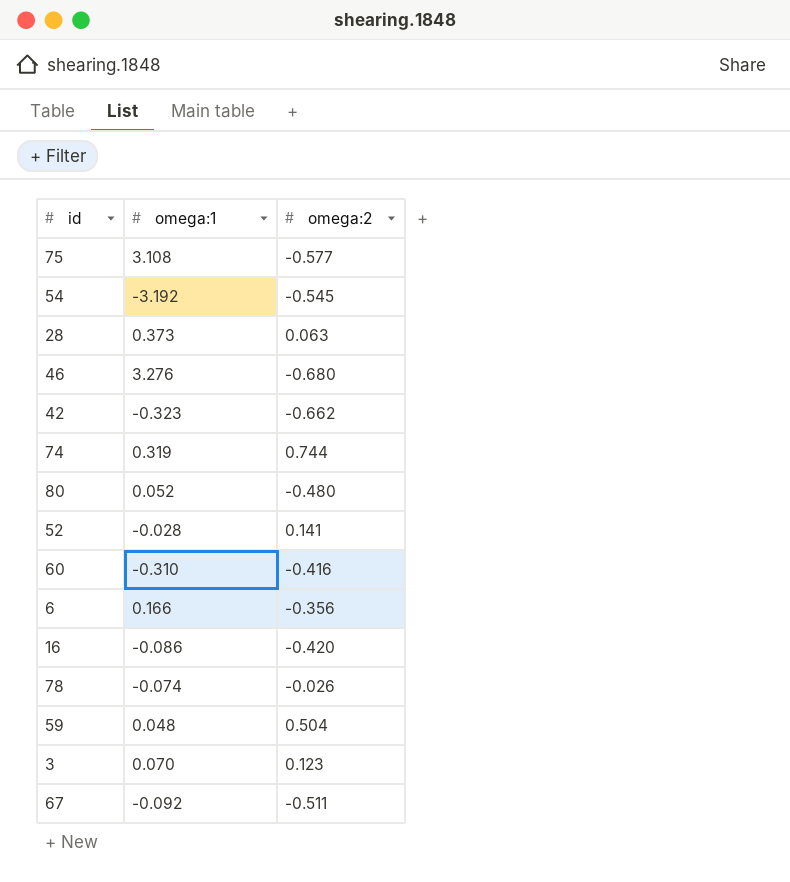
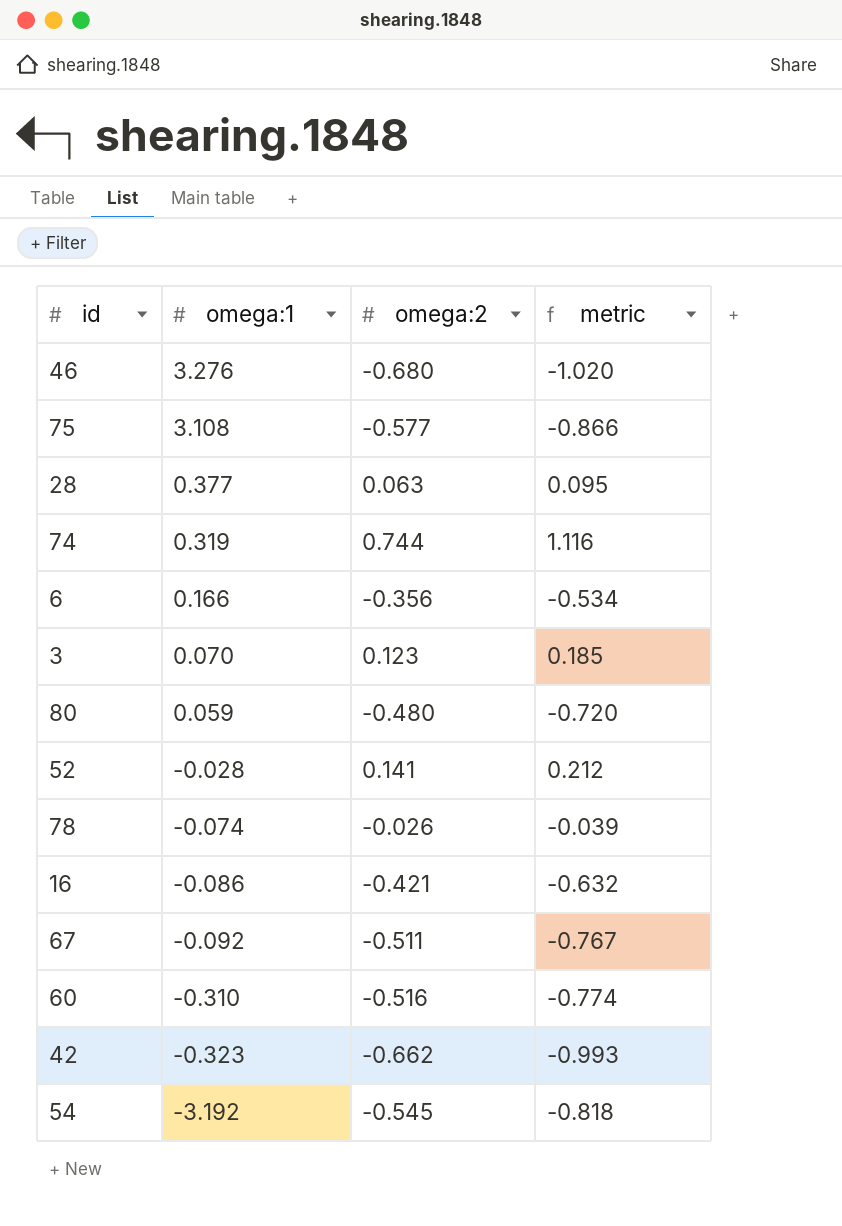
row order: none -> omega:1 descending
column metric | formula: none -> [omega:2] * 1.5
row 59: 0.048 | 0.504 -> none
28 | omega:1: 0.373 -> 0.377
80 | omega:1: 0.052 -> 0.059
16 | omega:2: -0.420 -> -0.421
60 | omega:2: -0.416 -> -0.516

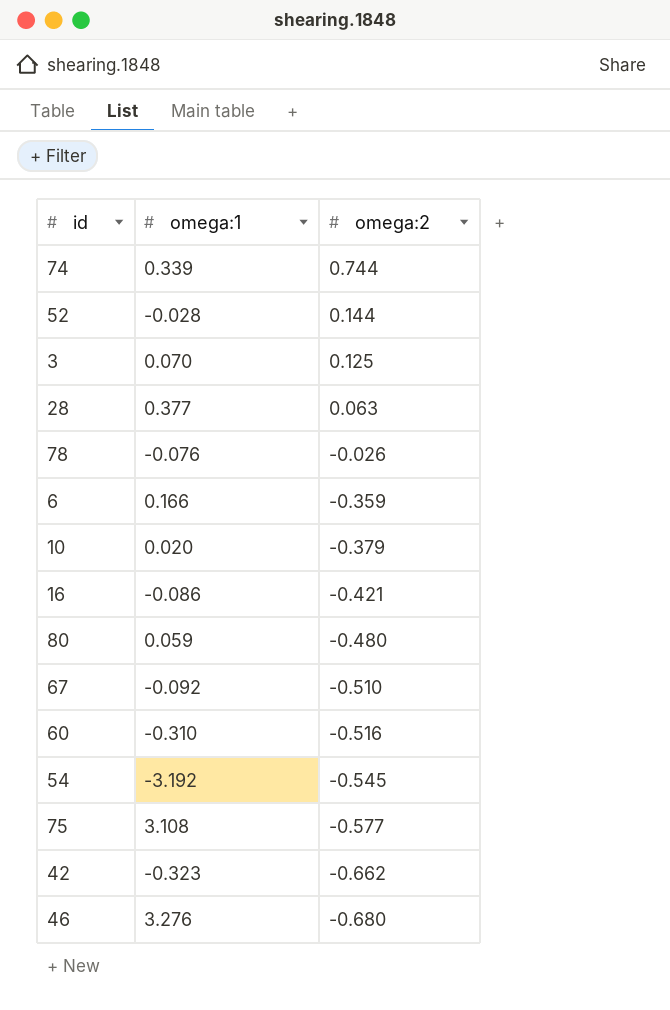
row order: omega:1 descending -> omega:2 descending
column metric | formula: [omega:2] * 1.5 -> none
74 | omega:1: 0.319 -> 0.339
52 | omega:2: 0.141 -> 0.144
3 | omega:2: 0.123 -> 0.125
78 | omega:1: -0.074 -> -0.076
6 | omega:2: -0.356 -> -0.359
row 10: none -> 0.020 | -0.379
67 | omega:2: -0.511 -> -0.510

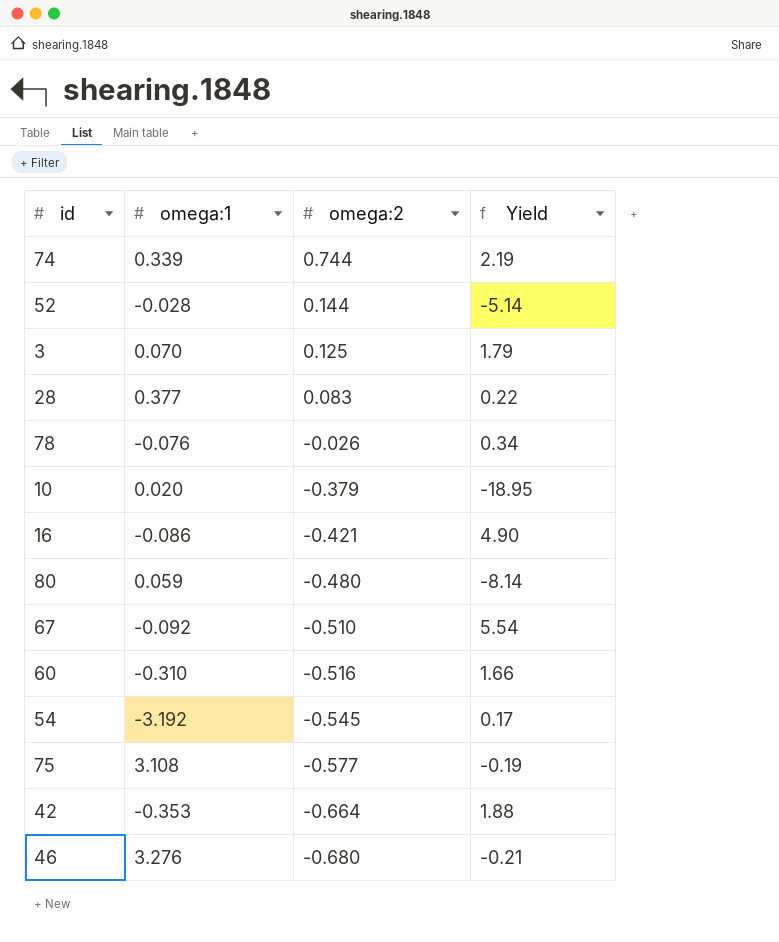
column Yield | formula: none -> [omega:2] / [omega:1]
row 6: 0.166 | -0.359 -> none
28 | omega:2: 0.063 -> 0.083
42 | omega:1: -0.323 -> -0.353
42 | omega:2: -0.662 -> -0.664

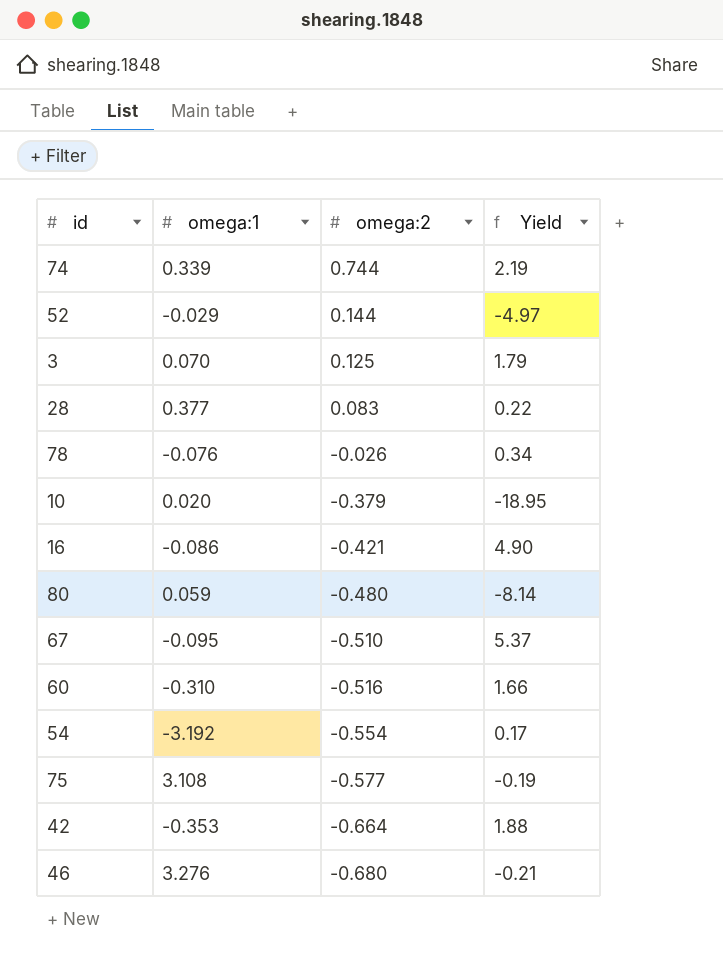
52 | omega:1: -0.028 -> -0.029
52 | Yield: -5.14 -> -4.97
67 | omega:1: -0.092 -> -0.095
67 | Yield: 5.54 -> 5.37
54 | omega:2: -0.545 -> -0.554

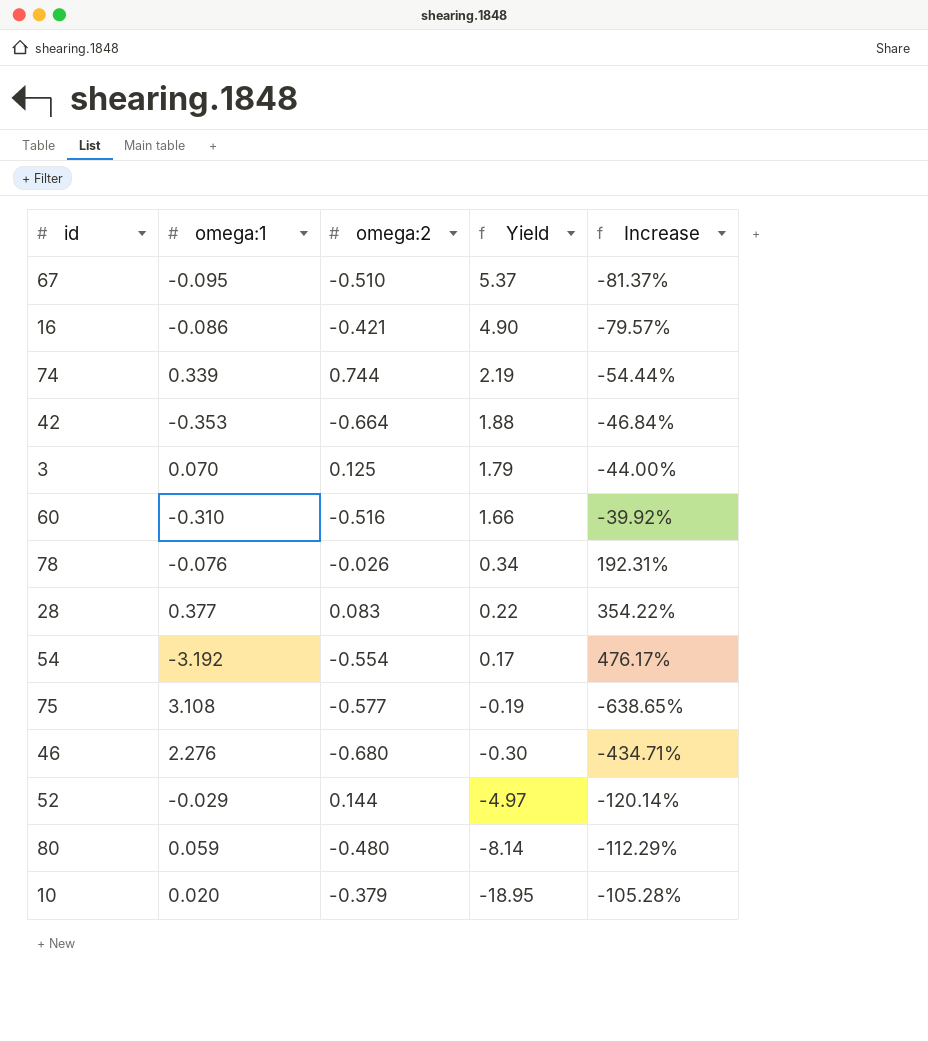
row order: omega:2 descending -> Yield descending
column Increase | formula: none -> ([omega:1] - [omega:2]) / [omega:2]
46 | omega:1: 3.276 -> 2.276
46 | Yield: -0.21 -> -0.30

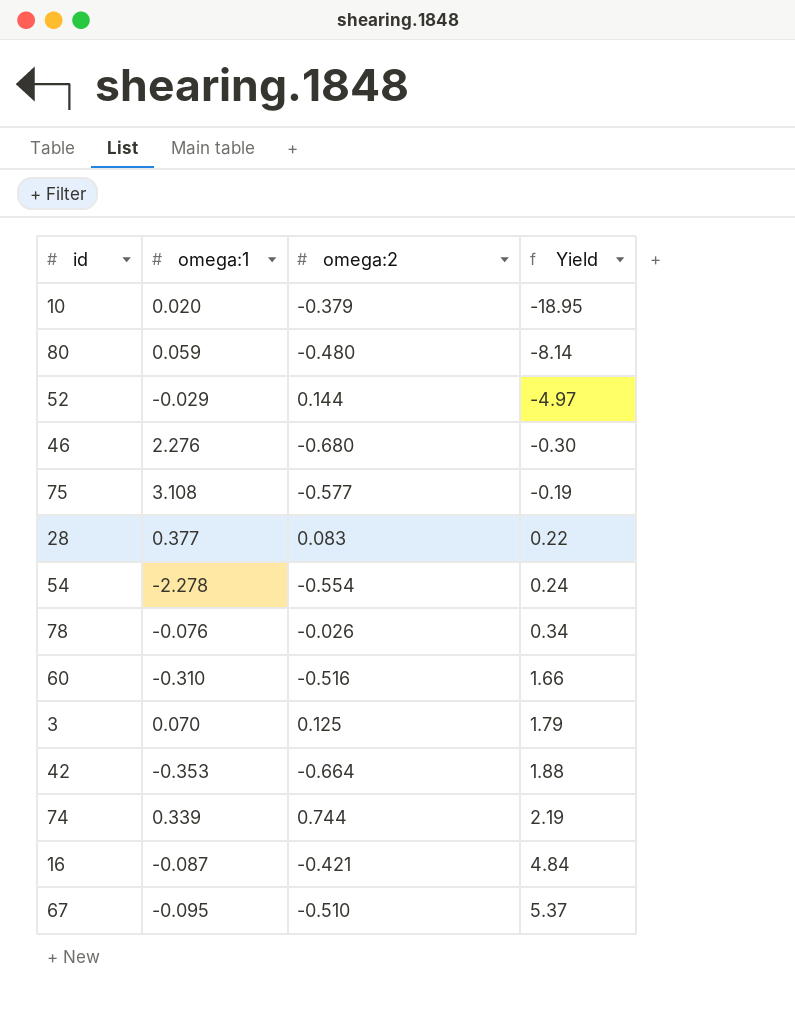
row order: Yield descending -> Yield ascending
column Increase | formula: ([omega:1] - [omega:2]) / [omega:2] -> none
54 | omega:1: -3.192 -> -2.278
54 | Yield: 0.17 -> 0.24
16 | omega:1: -0.086 -> -0.087
16 | Yield: 4.90 -> 4.84

